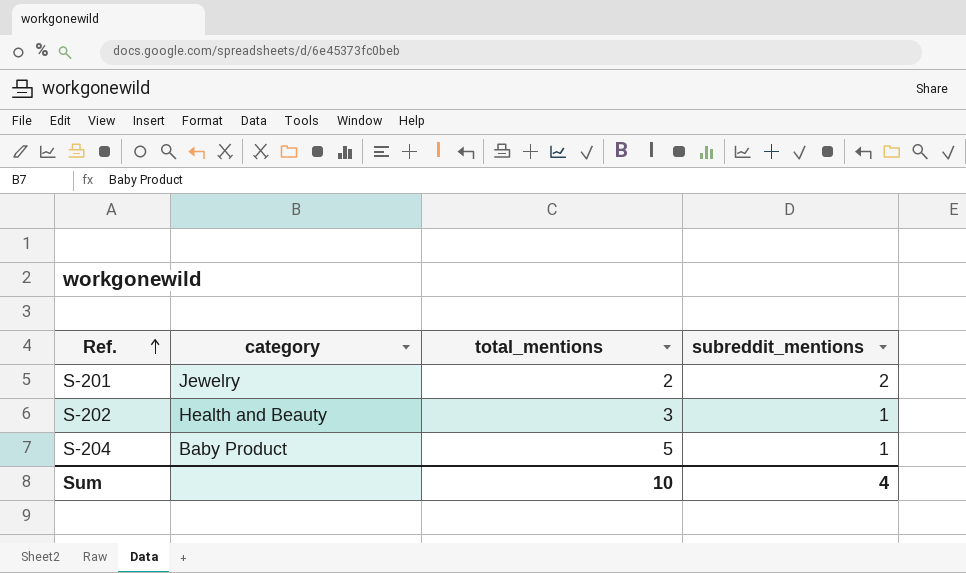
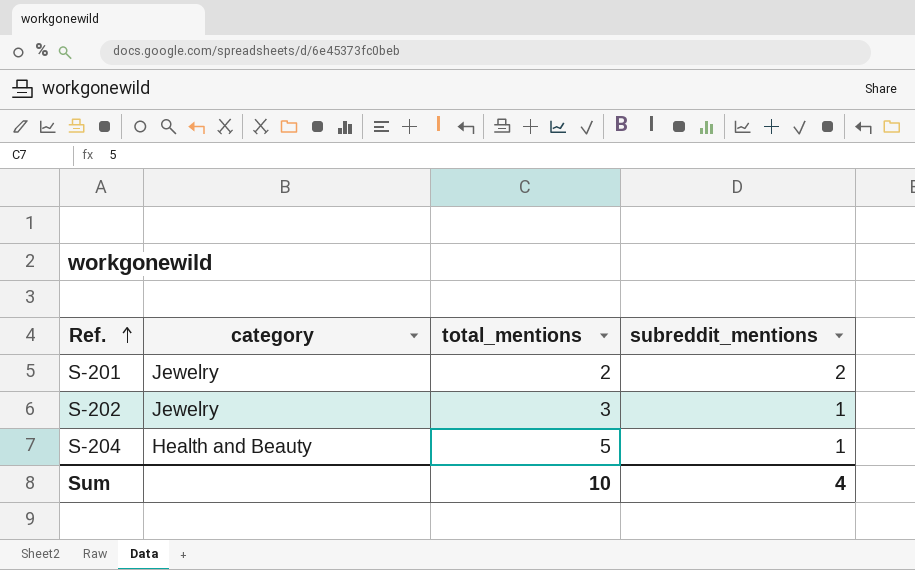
S-202 | category: Health and Beauty -> Jewelry
S-204 | category: Baby Product -> Health and Beauty

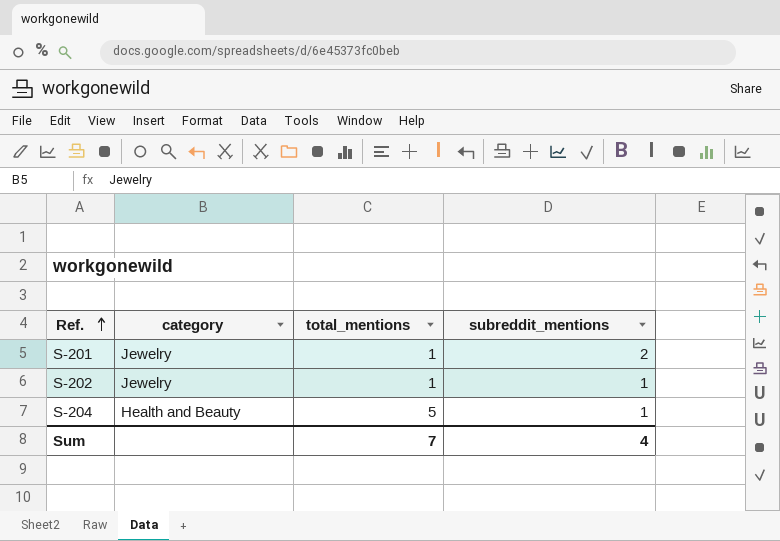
S-201 | total_mentions: 2 -> 1
S-202 | total_mentions: 3 -> 1
Sum | total_mentions: 10 -> 7

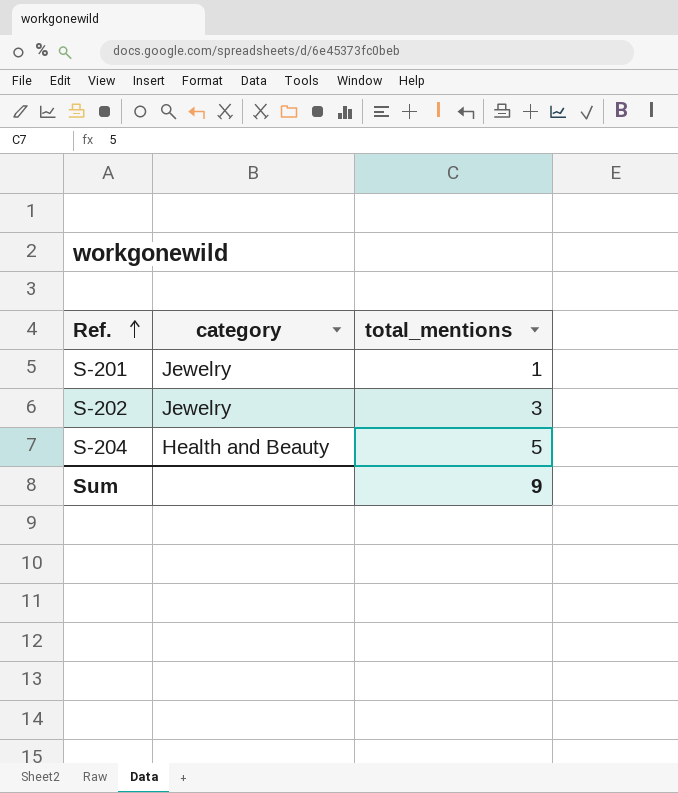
column subreddit_mentions | position: 4 -> none
S-202 | total_mentions: 1 -> 3
Sum | total_mentions: 7 -> 9

